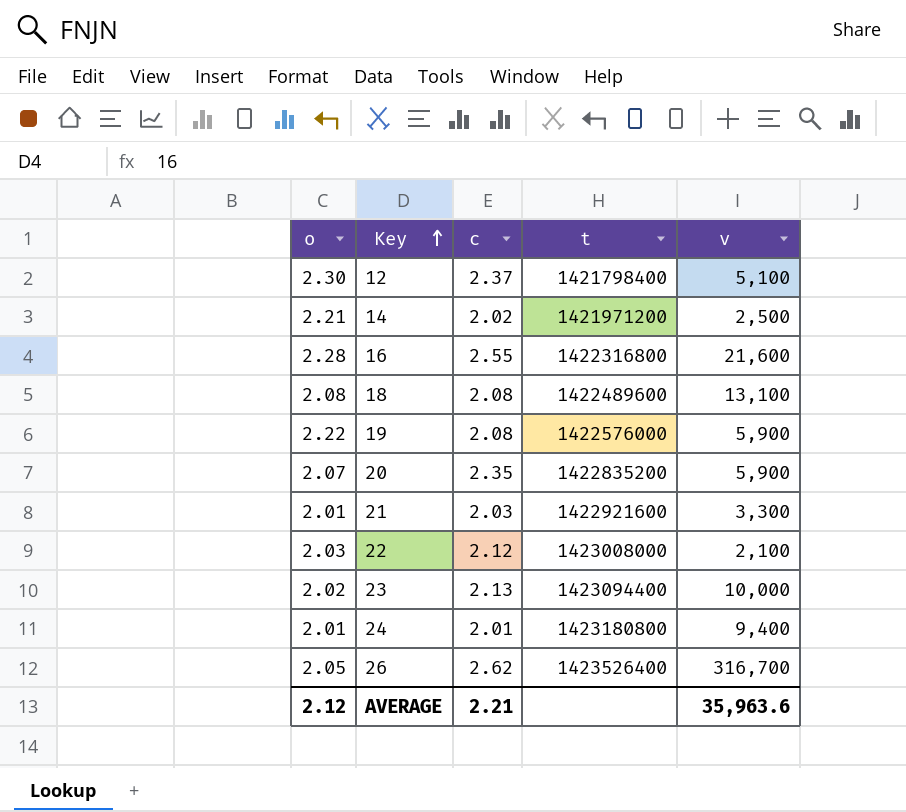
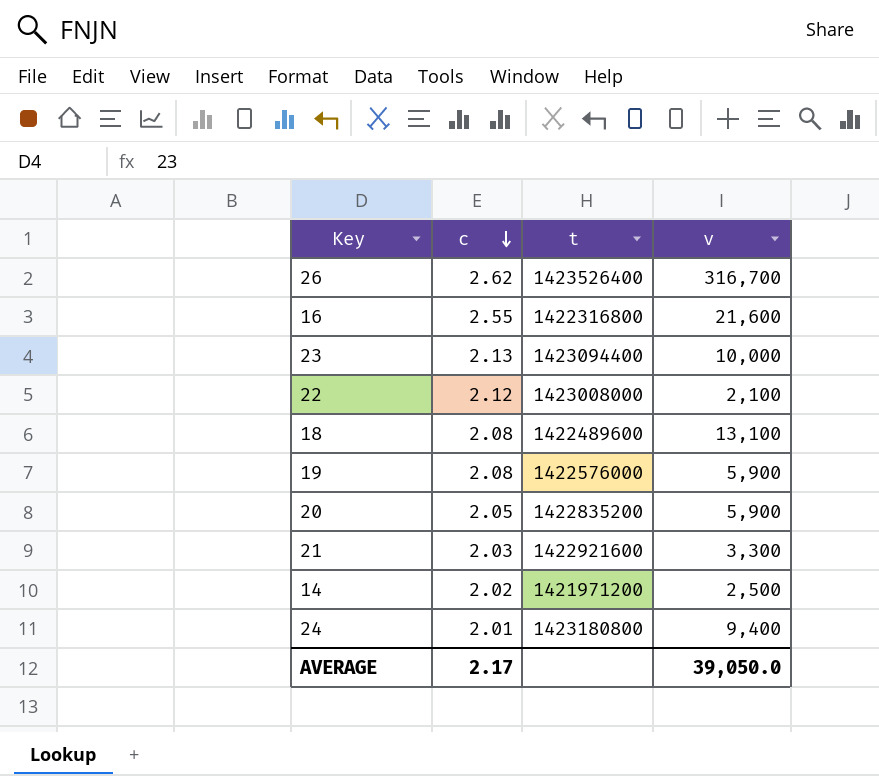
row order: Key ascending -> c descending
column o | position: 1 -> none
row 12: 2.30 | 2.37 | 1421798400 | 5,100 -> none
20 | c: 2.35 -> 2.05
AVERAGE | c: 2.21 -> 2.17
AVERAGE | v: 35,963.6 -> 39,050.0

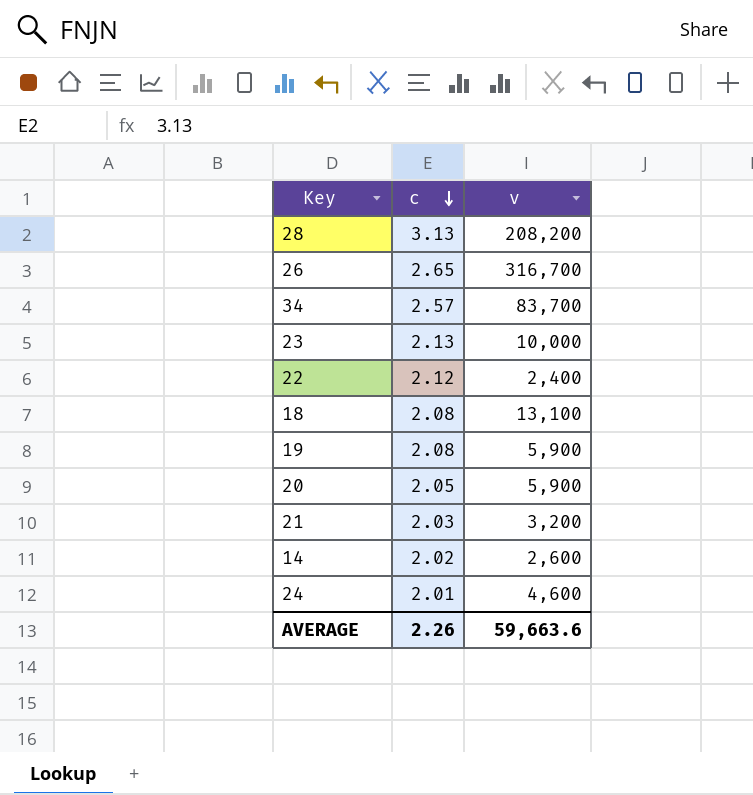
column t | position: 3 -> none
row 16: 2.55 | 1422316800 | 21,600 -> none
row 28: none -> 3.13 | 208,200
26 | c: 2.62 -> 2.65
row 34: none -> 2.57 | 83,700
22 | v: 2,100 -> 2,400
21 | v: 3,300 -> 3,200
14 | v: 2,500 -> 2,600
24 | v: 9,400 -> 4,600
AVERAGE | c: 2.17 -> 2.26
AVERAGE | v: 39,050.0 -> 59,663.6

